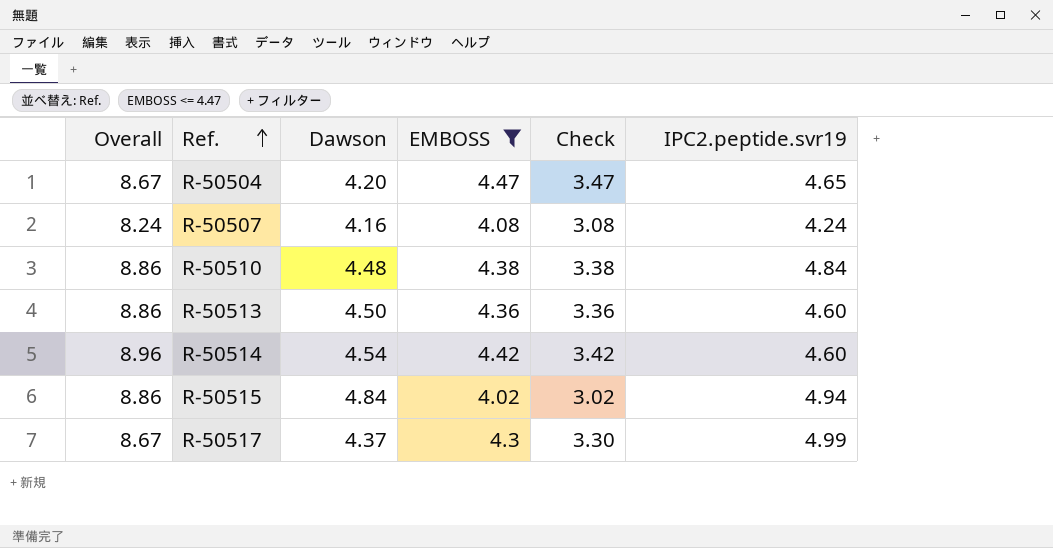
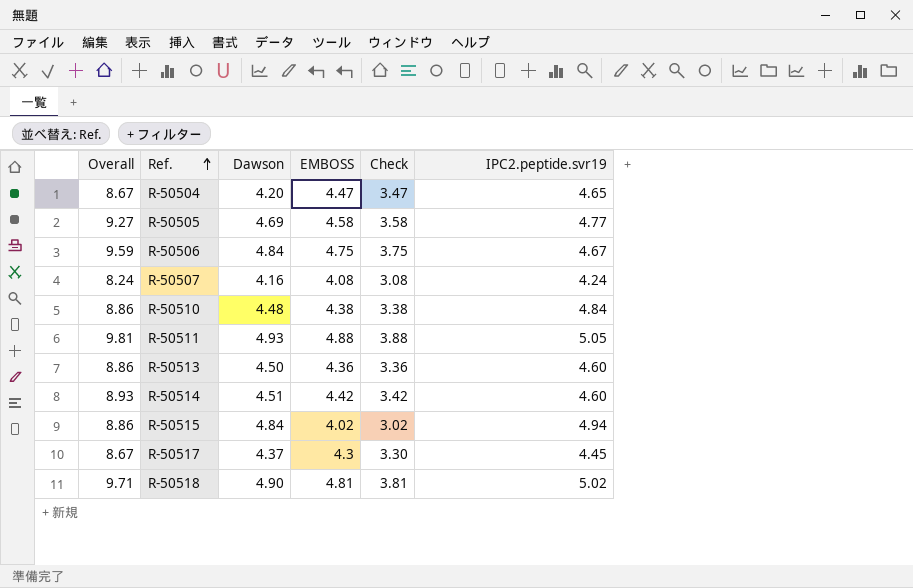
filter: EMBOSS <= 4.47 -> none
R-50514 | Overall: 8.96 -> 8.93
R-50514 | Dawson: 4.54 -> 4.51
R-50517 | IPC2.peptide.svr19: 4.99 -> 4.45

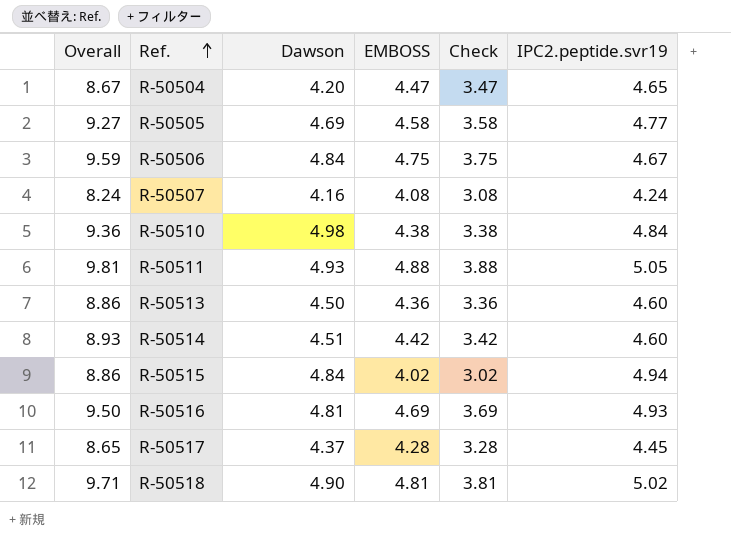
R-50510 | Overall: 8.86 -> 9.36
R-50510 | Dawson: 4.48 -> 4.98
row R-50516: none -> 9.50 | 4.81 | 4.69 | 3.69 | 4.93
R-50517 | Overall: 8.67 -> 8.65
R-50517 | EMBOSS: 4.3 -> 4.28
R-50517 | Check: 3.30 -> 3.28

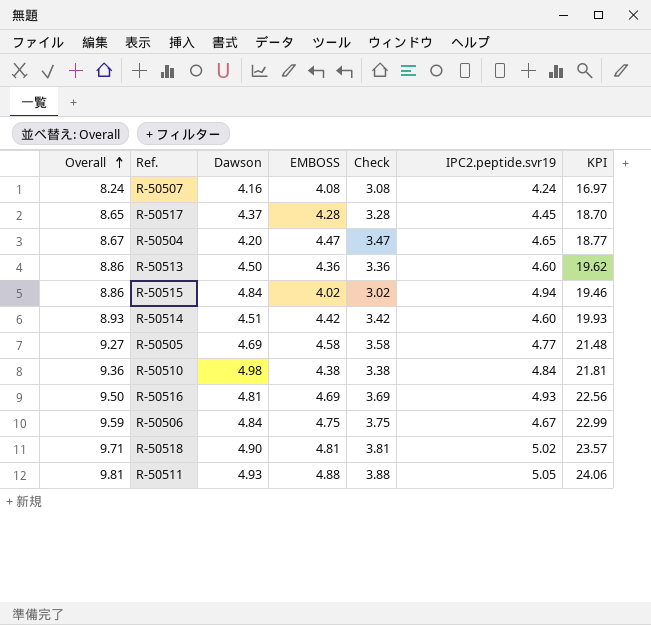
row order: Ref. ascending -> Overall ascending
column KPI | formula: none -> [Dawson] * [EMBOSS]

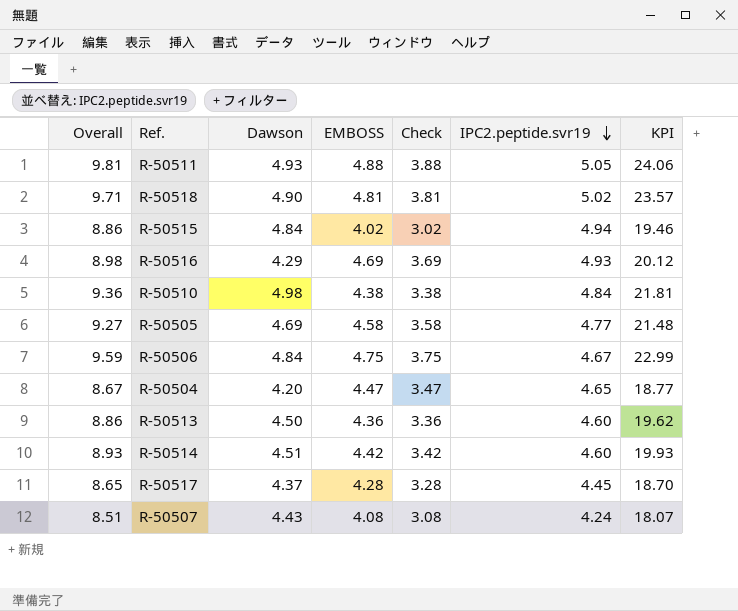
row order: Overall ascending -> IPC2.peptide.svr19 descending
R-50516 | Overall: 9.50 -> 8.98
R-50516 | Dawson: 4.81 -> 4.29
R-50516 | KPI: 22.56 -> 20.12
R-50507 | Overall: 8.24 -> 8.51
R-50507 | Dawson: 4.16 -> 4.43
R-50507 | KPI: 16.97 -> 18.07

